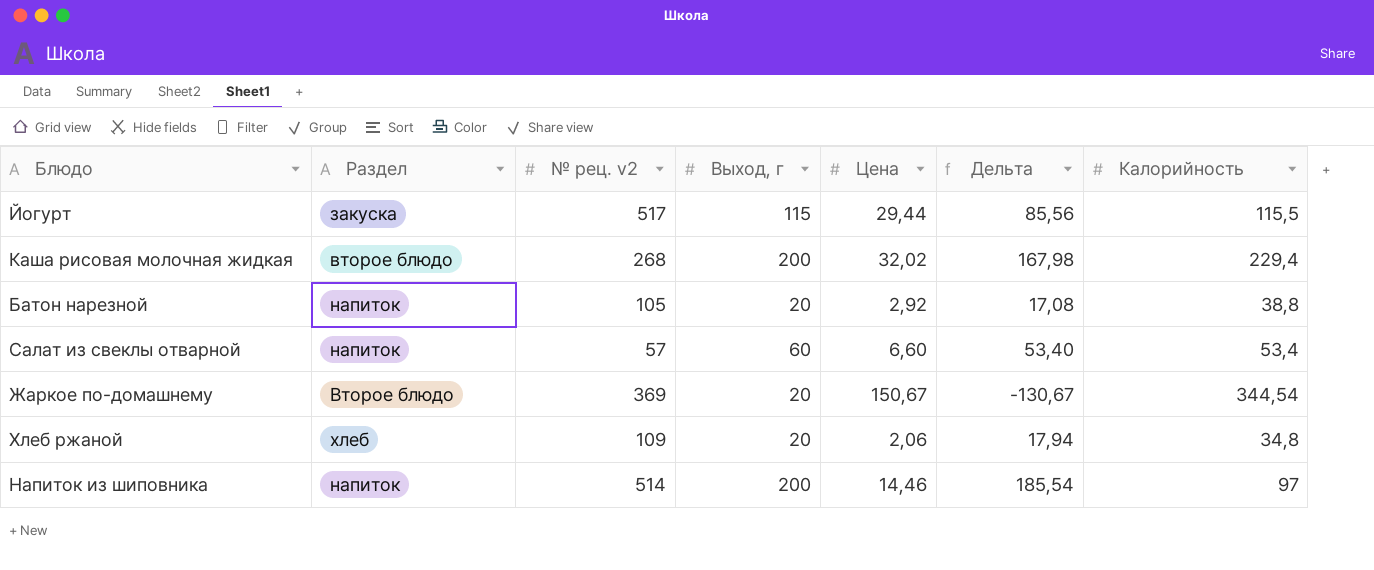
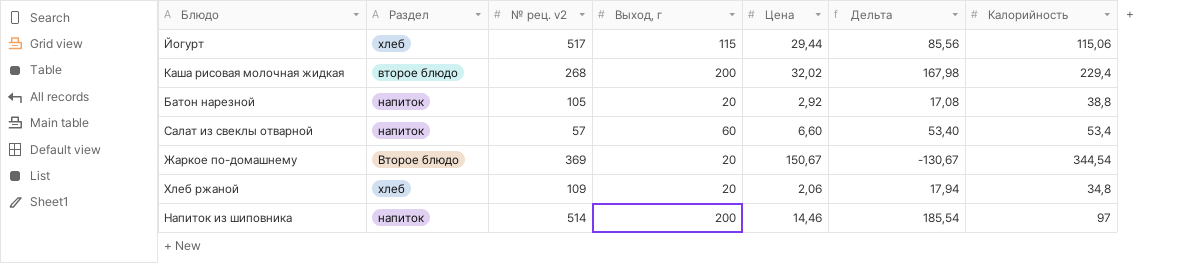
Йогурт | Раздел: закуска -> хлеб
Йогурт | Калорийность: 115,5 -> 115,06

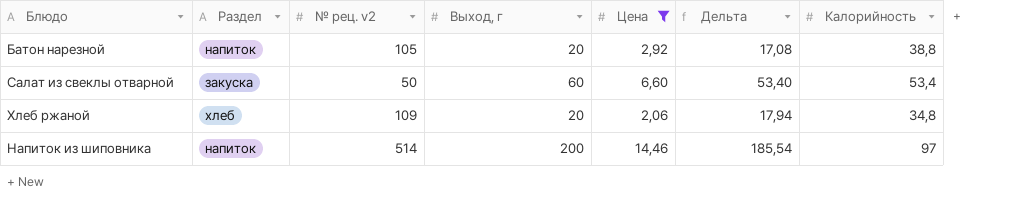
filter: none -> Цена <= 14,46
Салат из свеклы отварной | Раздел: напиток -> закуска
Салат из свеклы отварной | № рец. v2: 57 -> 50

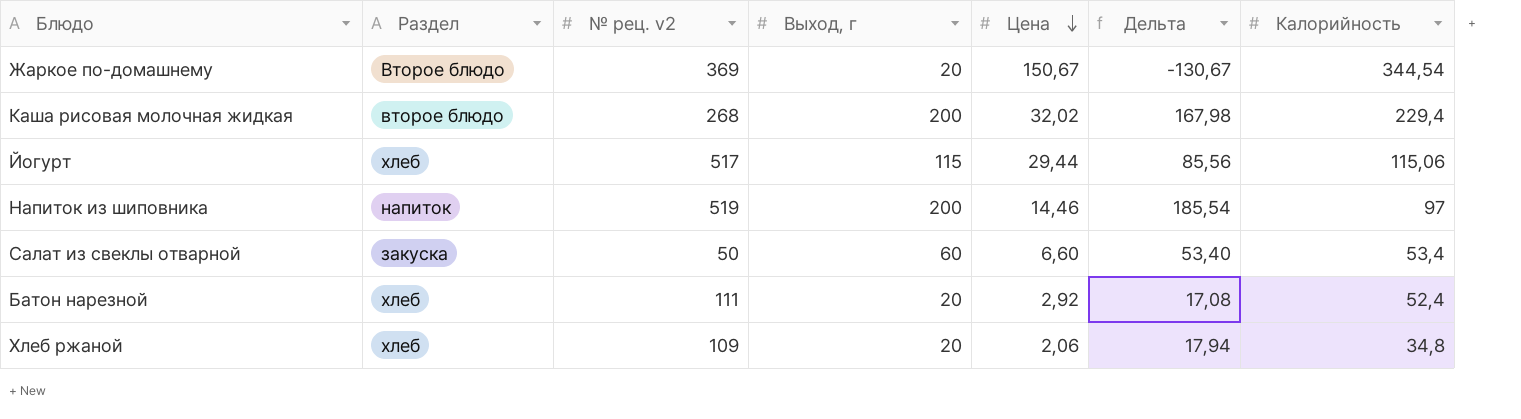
filter: Цена <= 14,46 -> none
row order: none -> Цена descending
Напиток из шиповника | № рец. v2: 514 -> 519
Батон нарезной | Раздел: напиток -> хлеб
Батон нарезной | № рец. v2: 105 -> 111
Батон нарезной | Калорийность: 38,8 -> 52,4

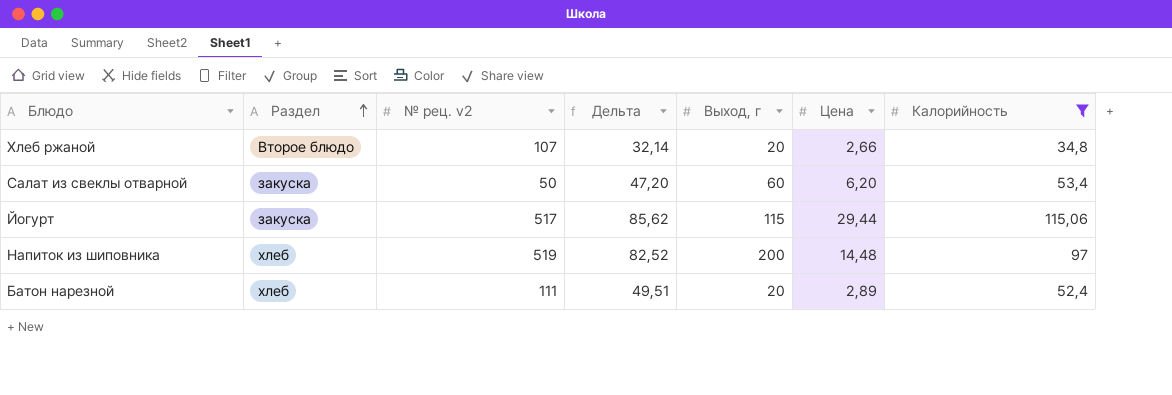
filter: none -> Калорийность <= 115,06
row order: Цена descending -> Раздел ascending
column Дельта | formula: [Выход, г] - [Цена] -> [Калорийность] - [Цена]
column Дельта | position: 6 -> 4
Хлеб ржаной | Раздел: хлеб -> Второе блюдо
Хлеб ржаной | № рец. v2: 109 -> 107
Хлеб ржаной | Цена: 2,06 -> 2,66
Салат из свеклы отварной | Цена: 6,60 -> 6,20
Йогурт | Раздел: хлеб -> закуска
Напиток из шиповника | Раздел: напиток -> хлеб
Напиток из шиповника | Цена: 14,46 -> 14,48
Батон нарезной | Цена: 2,92 -> 2,89

